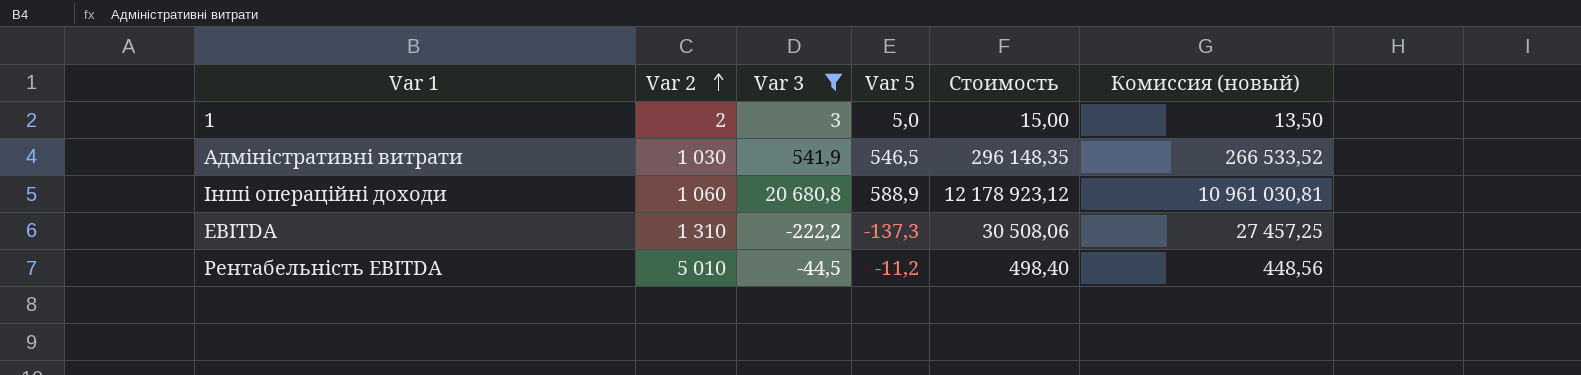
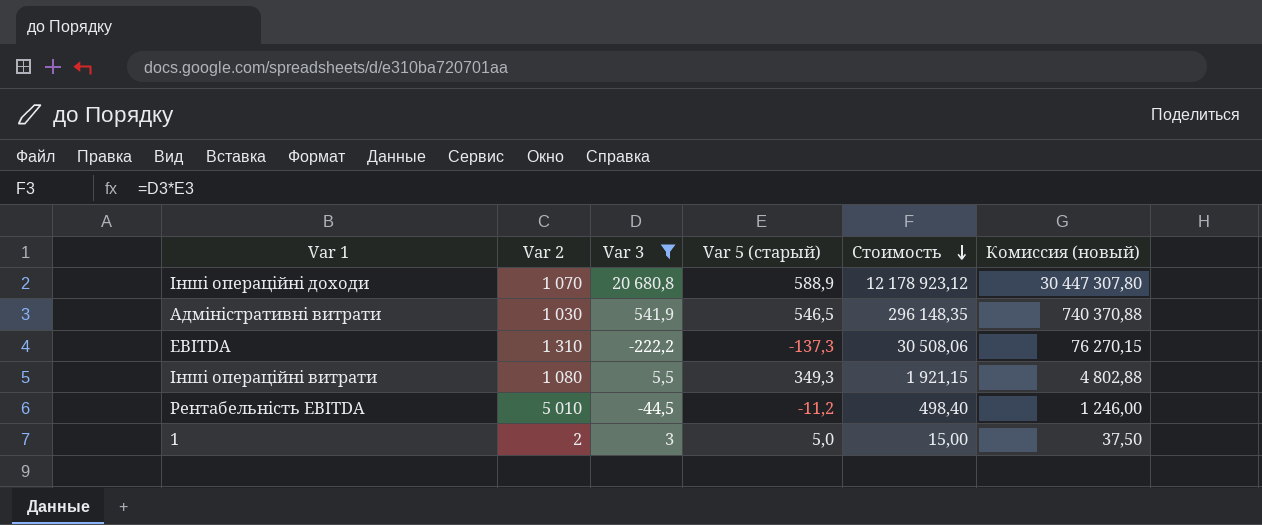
row order: Var 2 ascending -> Стоимость descending
column name: Var 5 -> Var 5 (старый)
column Комиссия (новый) | formula: [Стоимость] * 0,9 -> [Стоимость] * 2,5
Інші операційні доходи | Var 2: 1 060 -> 1 070
row Інші операційні витрати: none -> 1 080 | 5,5 | 349,3 | 1 921,15 | 4 802,88

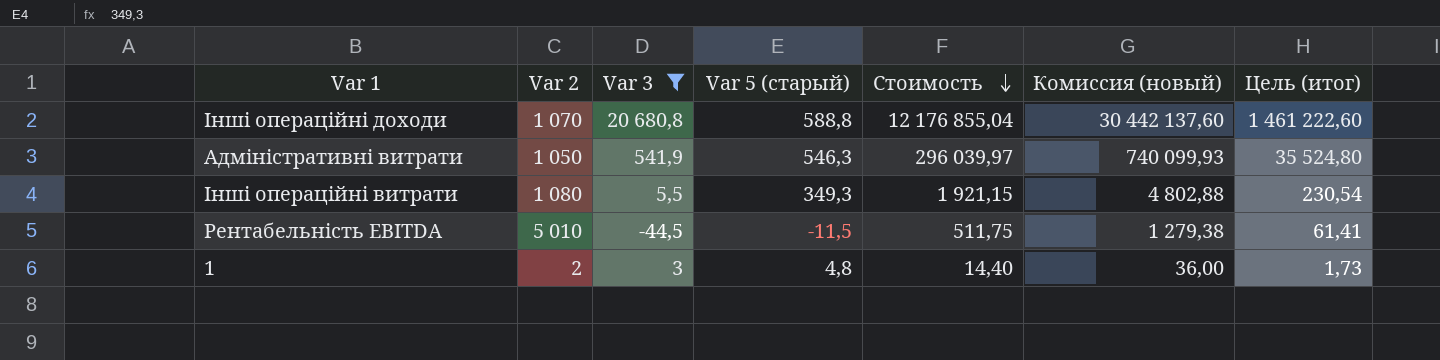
column Цель (итог) | formula: none -> [Стоимость] * 0,12
row EBITDA: 1 310 | -222,2 | -137,3 | 30 508,06 | 76 270,15 -> none
Інші операційні доходи | Var 5 (старый): 588,9 -> 588,8
Інші операційні доходи | Стоимость: 12 178 923,12 -> 12 176 855,04
Інші операційні доходи | Комиссия (новый): 30 447 307,80 -> 30 442 137,60
Адміністративні витрати | Var 2: 1 030 -> 1 050
Адміністративні витрати | Var 5 (старый): 546,5 -> 546,3
Адміністративні витрати | Стоимость: 296 148,35 -> 296 039,97
Адміністративні витрати | Комиссия (новый): 740 370,88 -> 740 099,93
Рентабельність EBITDA | Var 5 (старый): -11,2 -> -11,5
Рентабельність EBITDA | Стоимость: 498,40 -> 511,75
Рентабельність EBITDA | Комиссия (новый): 1 246,00 -> 1 279,38
1 | Var 5 (старый): 5,0 -> 4,8
1 | Стоимость: 15,00 -> 14,40
1 | Комиссия (новый): 37,50 -> 36,00

